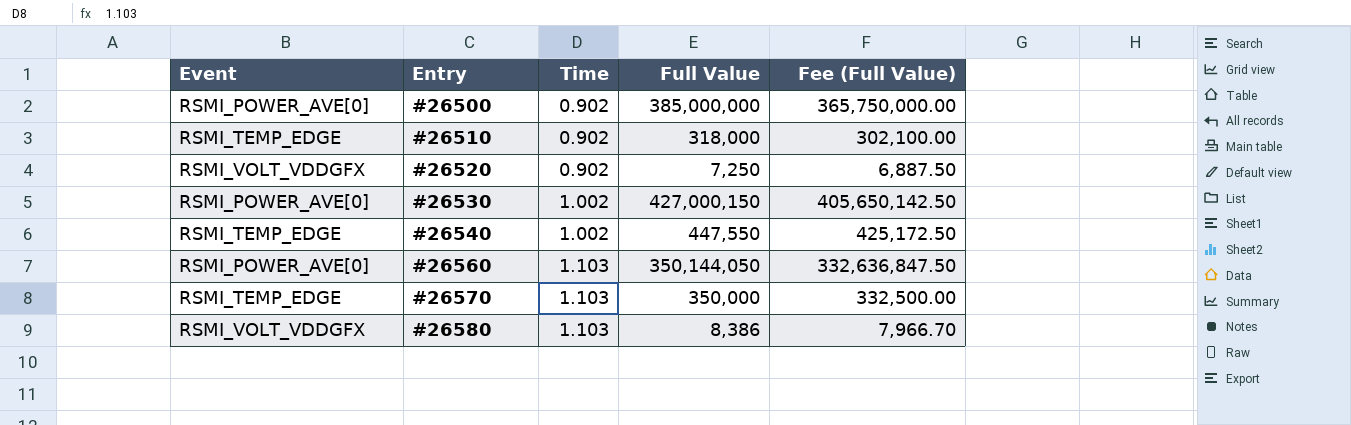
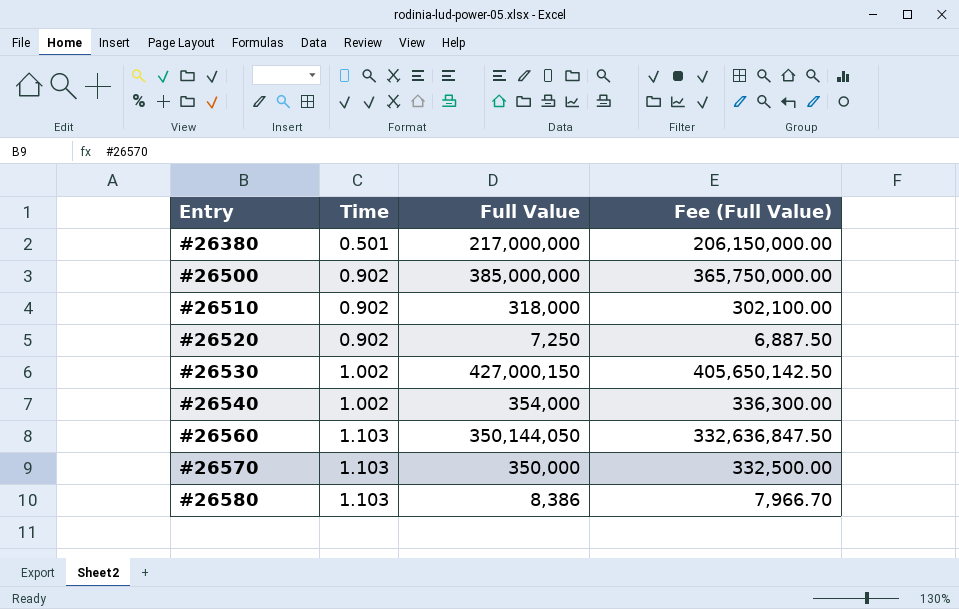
column Event | position: 1 -> none
row #26380: none -> 0.501 | 217,000,000 | 206,150,000.00
#26540 | Full Value: 447,550 -> 354,000
#26540 | Fee (Full Value): 425,172.50 -> 336,300.00

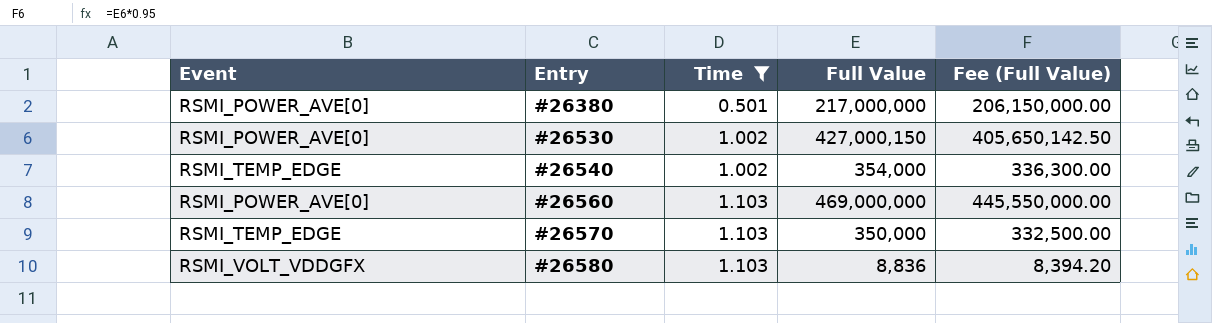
filter: none -> Time != 0.902
column Event | position: none -> 1
#26560 | Full Value: 350,144,050 -> 469,000,000
#26560 | Fee (Full Value): 332,636,847.50 -> 445,550,000.00
#26580 | Full Value: 8,386 -> 8,836
#26580 | Fee (Full Value): 7,966.70 -> 8,394.20

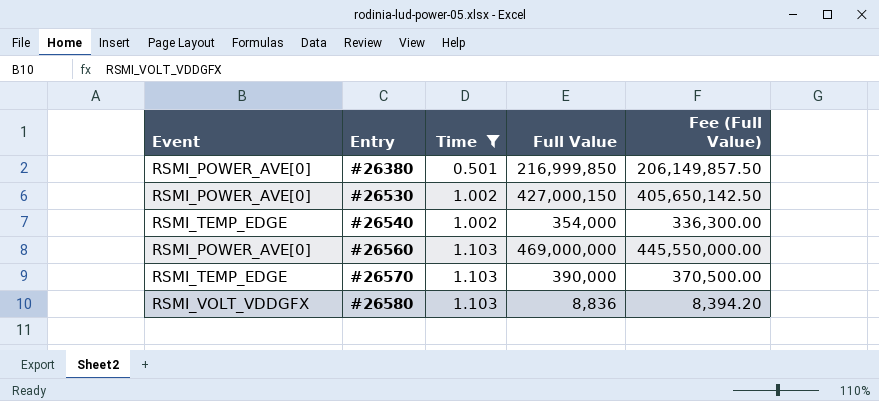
#26380 | Full Value: 217,000,000 -> 216,999,850
#26380 | Fee (Full Value): 206,150,000.00 -> 206,149,857.50
#26570 | Full Value: 350,000 -> 390,000
#26570 | Fee (Full Value): 332,500.00 -> 370,500.00

